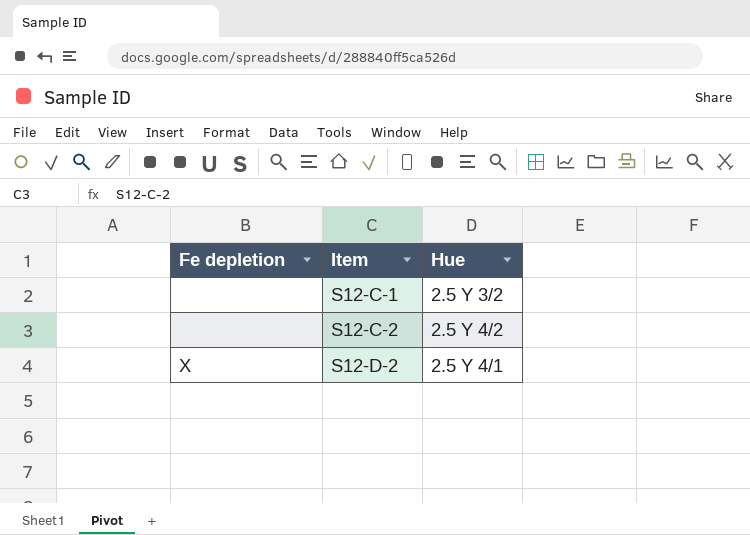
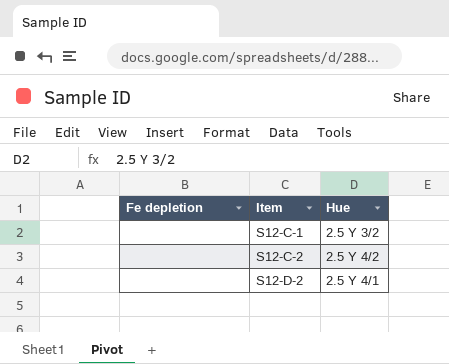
S12-D-2 | Fe depletion: X -> none

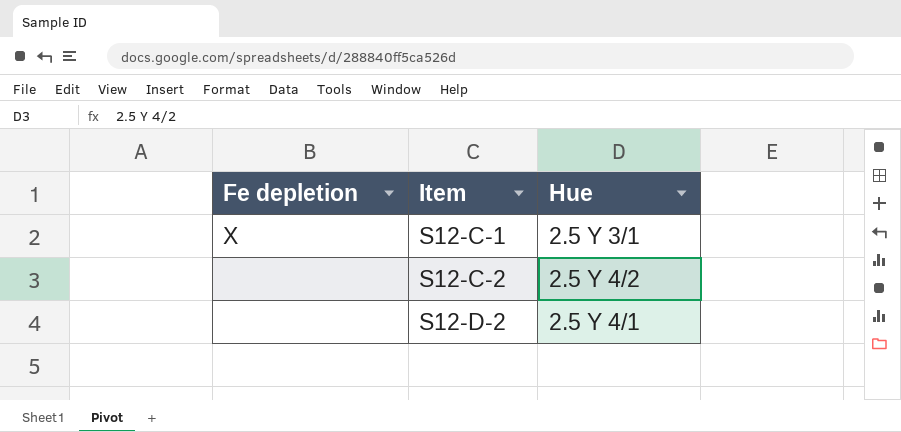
S12-C-1 | Fe depletion: none -> X
S12-C-1 | Hue: 2.5 Y 3/2 -> 2.5 Y 3/1

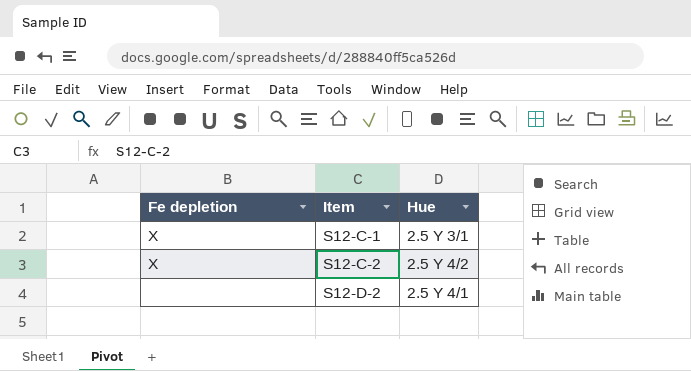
S12-C-2 | Fe depletion: none -> X

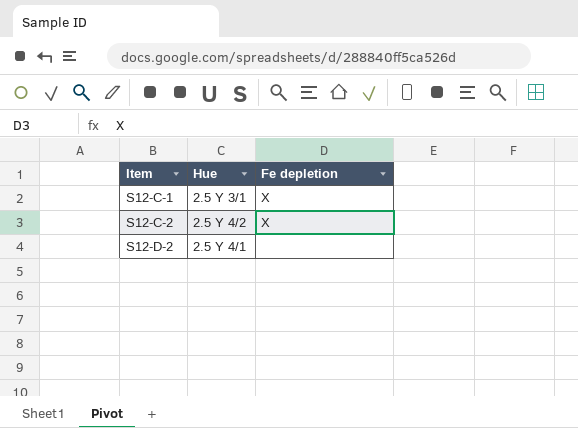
column Fe depletion | position: 1 -> 3

